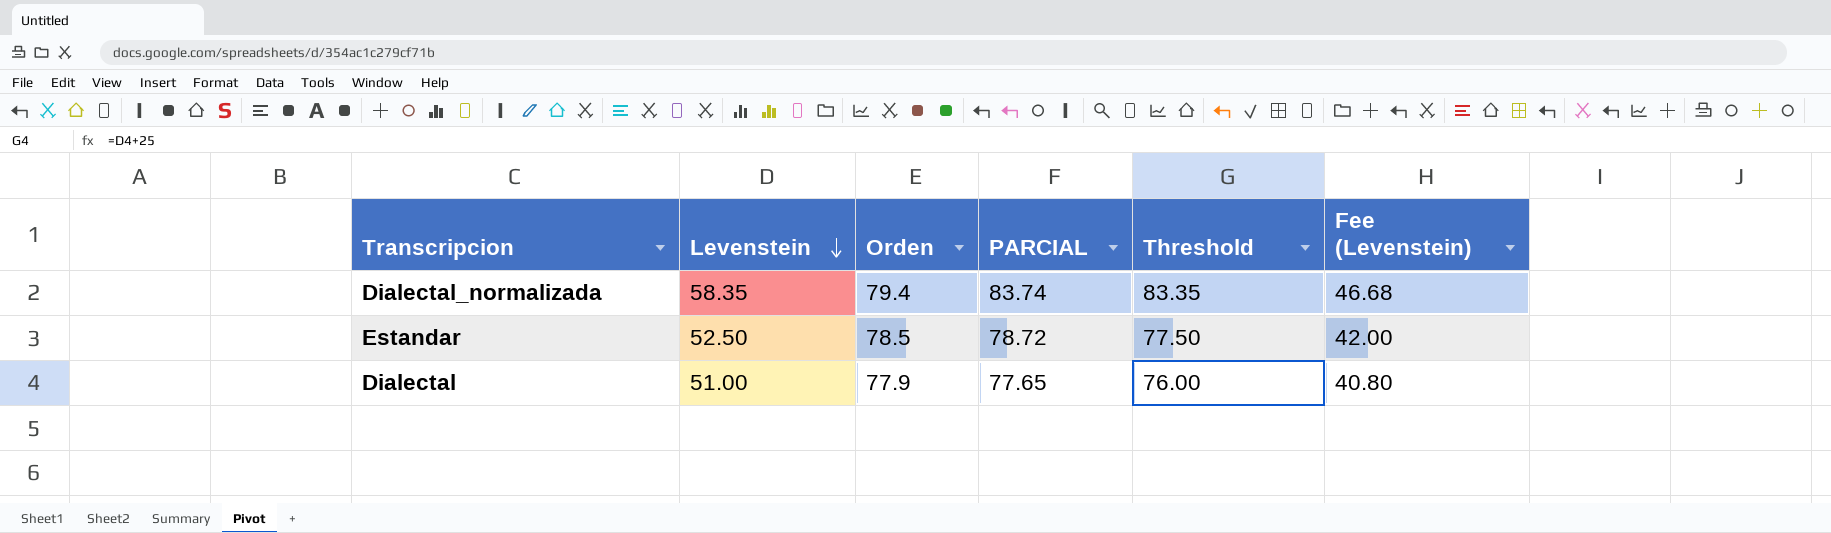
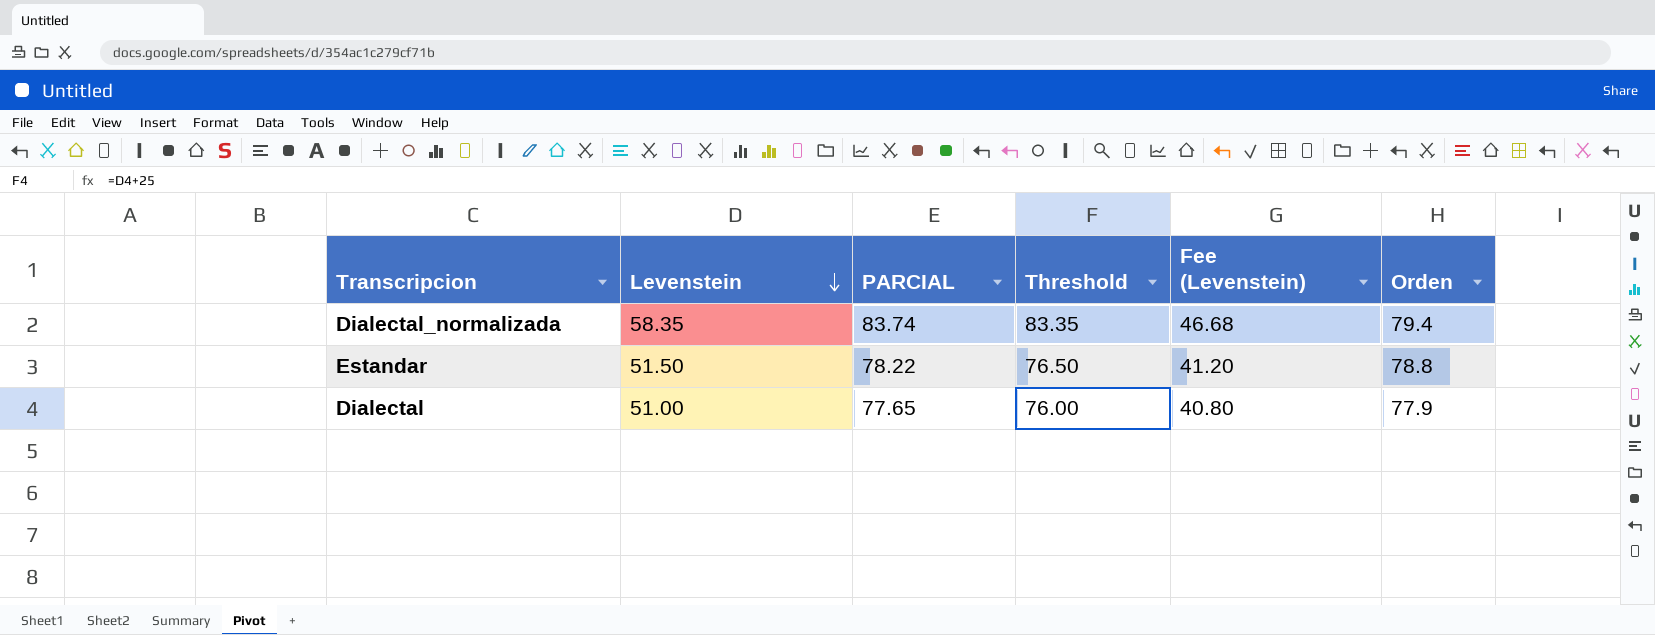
column Orden | position: 3 -> 6
Estandar | Levenstein: 52.50 -> 51.50
Estandar | PARCIAL: 78.72 -> 78.22
Estandar | Threshold: 77.50 -> 76.50
Estandar | Fee (Levenstein): 42.00 -> 41.20
Estandar | Orden: 78.5 -> 78.8

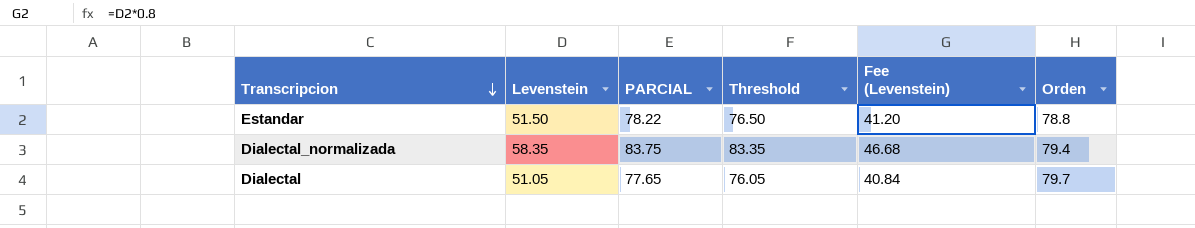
row order: Levenstein descending -> Transcripcion descending
Dialectal_normalizada | PARCIAL: 83.74 -> 83.75
Dialectal | Levenstein: 51.00 -> 51.05
Dialectal | Threshold: 76.00 -> 76.05
Dialectal | Fee (Levenstein): 40.80 -> 40.84
Dialectal | Orden: 77.9 -> 79.7

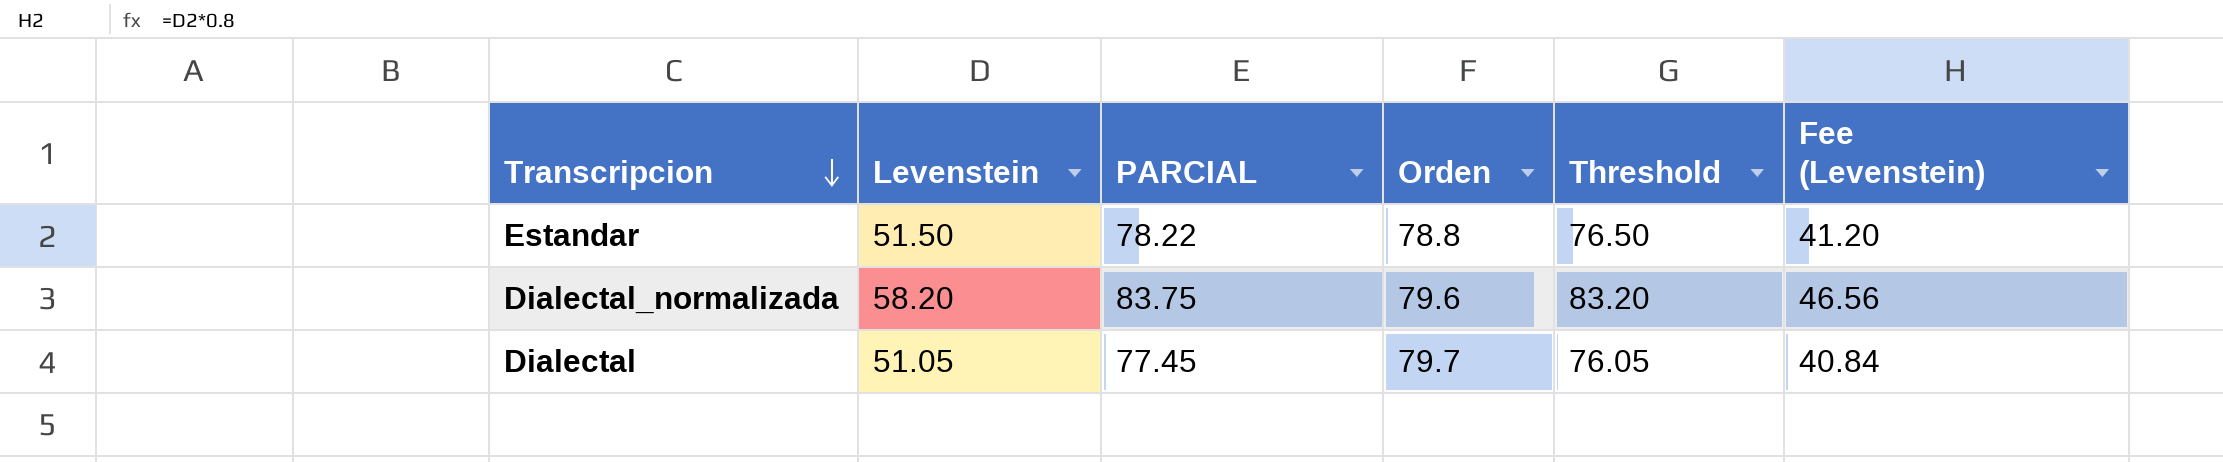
column Orden | position: 6 -> 4
Dialectal_normalizada | Levenstein: 58.35 -> 58.20
Dialectal_normalizada | Orden: 79.4 -> 79.6
Dialectal_normalizada | Threshold: 83.35 -> 83.20
Dialectal_normalizada | Fee (Levenstein): 46.68 -> 46.56
Dialectal | PARCIAL: 77.65 -> 77.45

